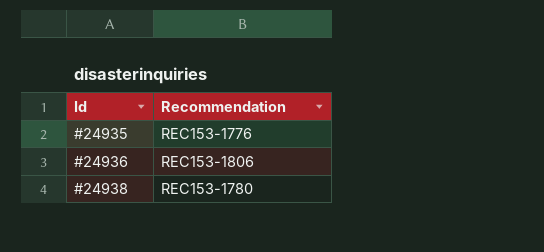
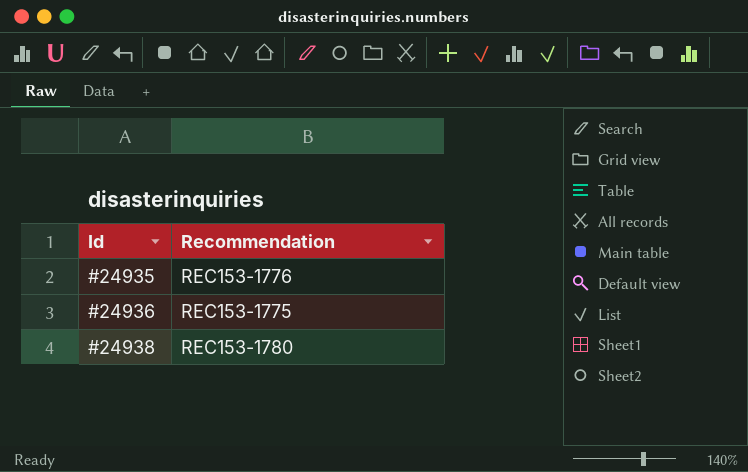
#24936 | Recommendation: REC153-1806 -> REC153-1775

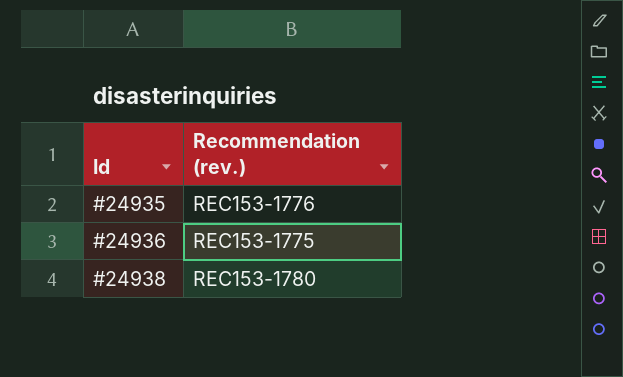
column name: Recommendation -> Recommendation (rev.)

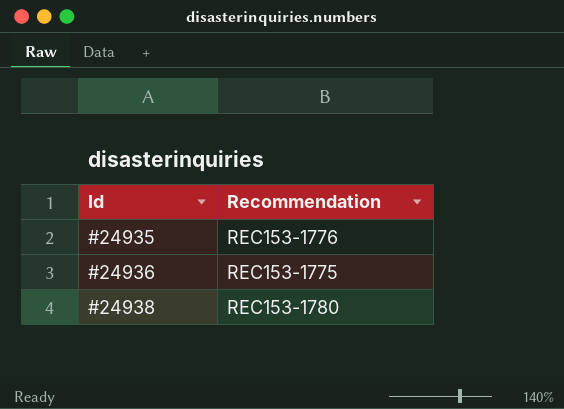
column name: Recommendation (rev.) -> Recommendation

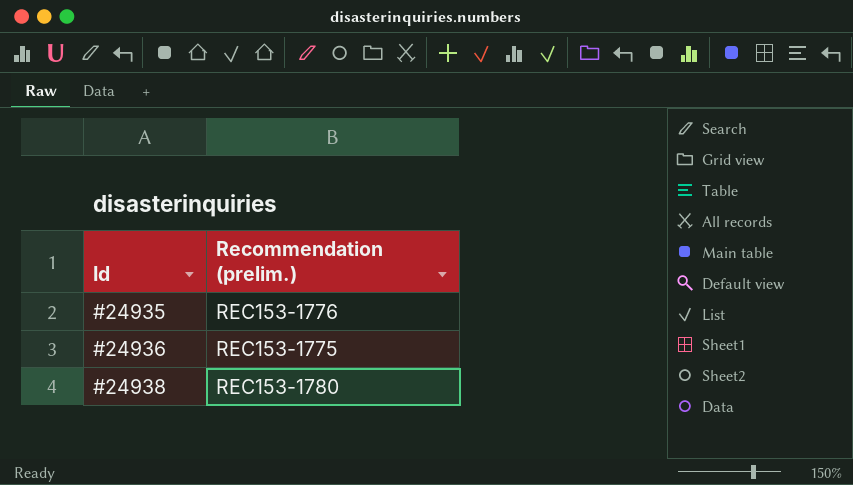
column name: Recommendation -> Recommendation (prelim.)

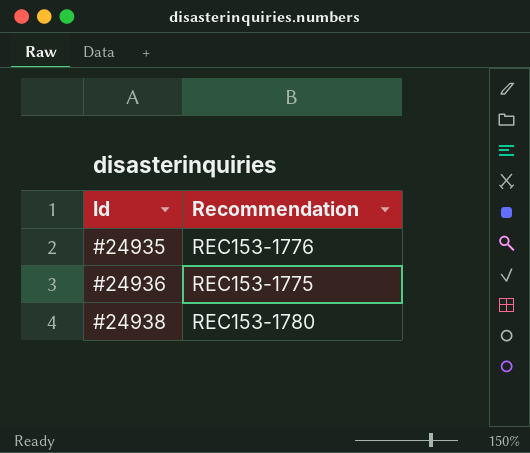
column name: Recommendation (prelim.) -> Recommendation

